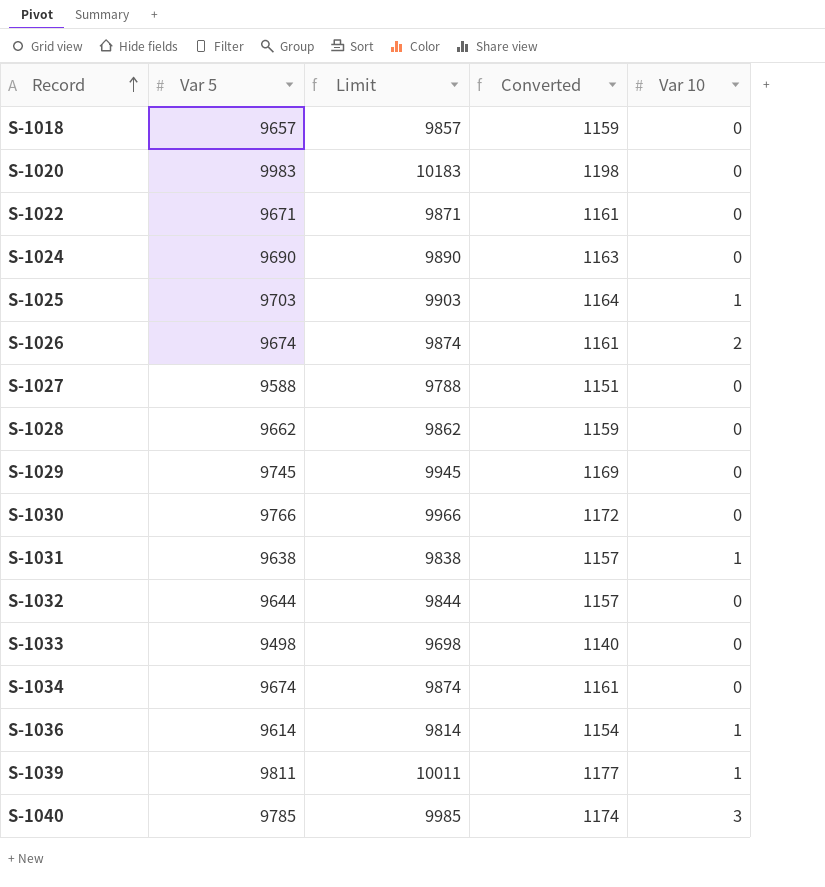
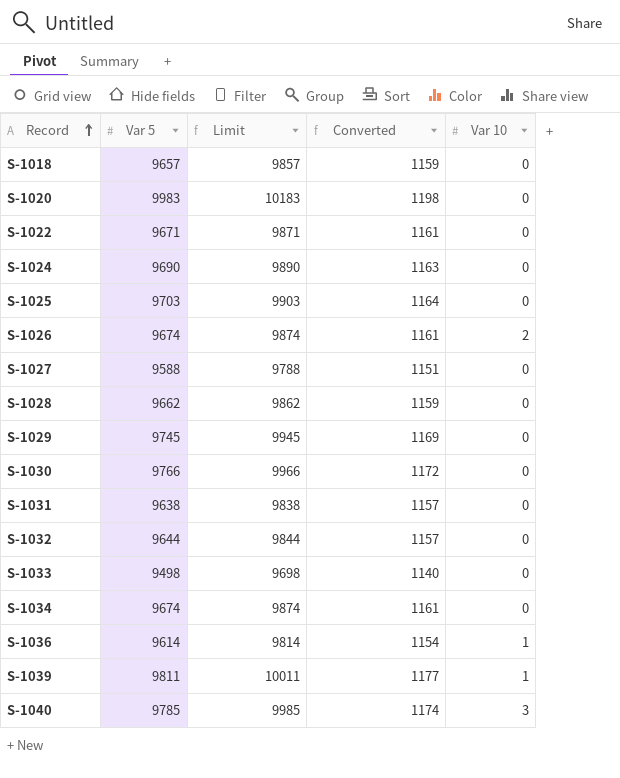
S-1025 | Var 10: 1 -> 0
S-1031 | Var 10: 1 -> 0

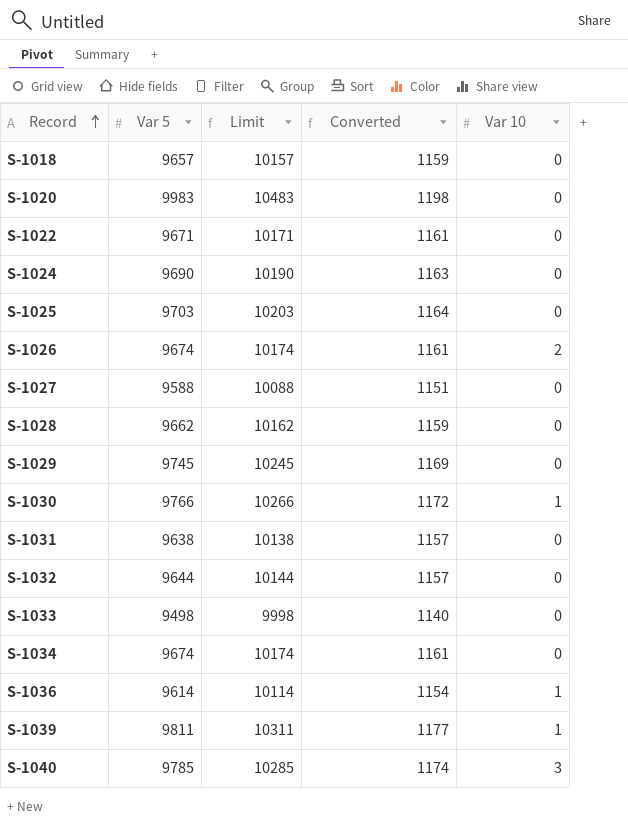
column Limit | formula: [Var 5] + 200 -> [Var 5] + 500
S-1030 | Var 10: 0 -> 1

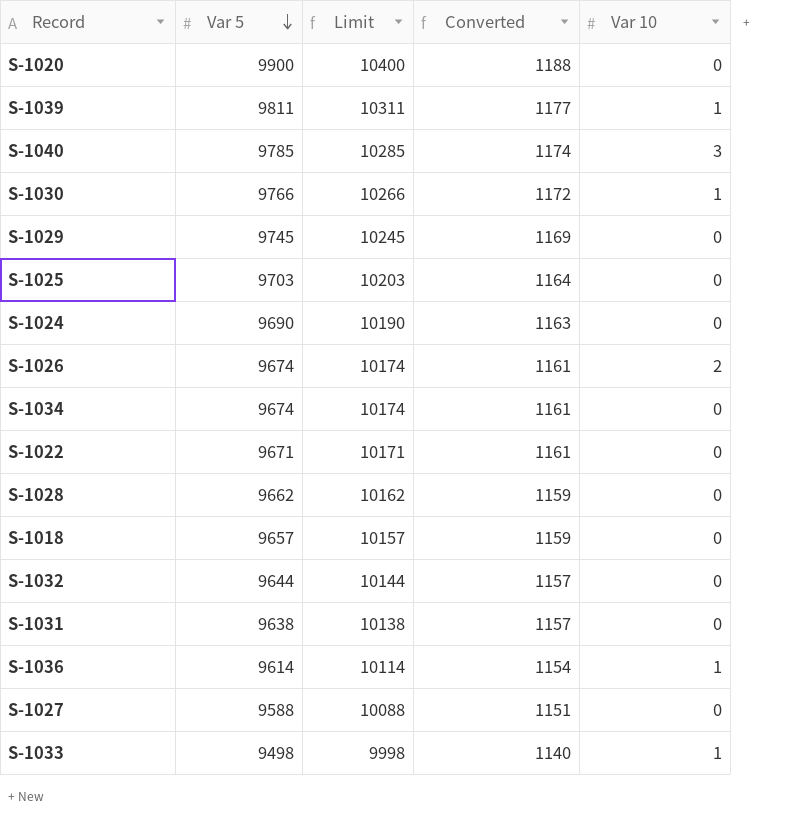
row order: Record ascending -> Var 5 descending
S-1020 | Var 5: 9983 -> 9900
S-1020 | Limit: 10483 -> 10400
S-1020 | Converted: 1198 -> 1188
S-1033 | Var 10: 0 -> 1

